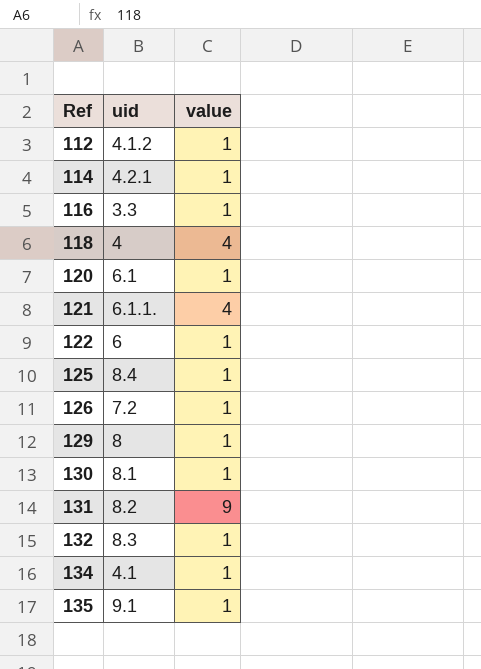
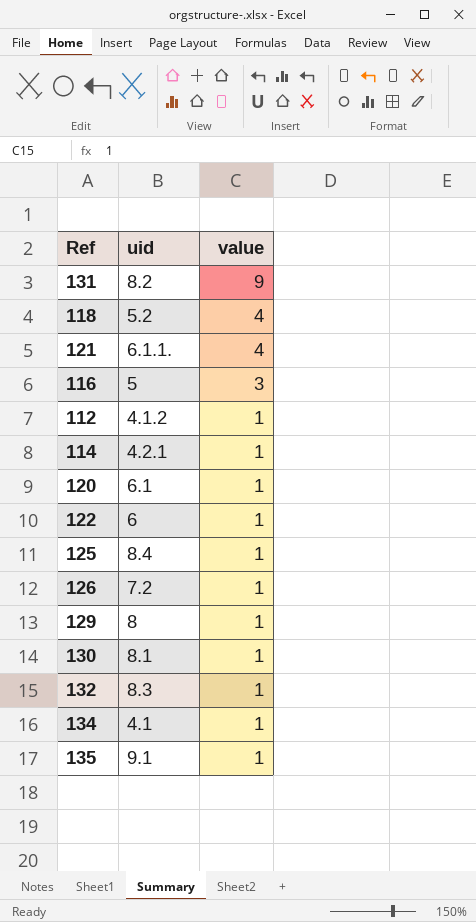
row order: Ref ascending -> value descending
118 | uid: 4 -> 5.2
116 | uid: 3.3 -> 5
116 | value: 1 -> 3

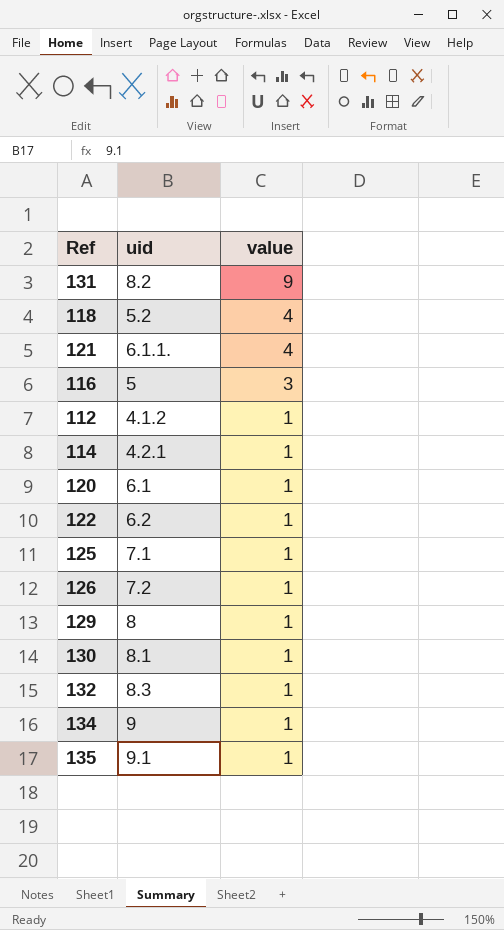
122 | uid: 6 -> 6.2
125 | uid: 8.4 -> 7.1
134 | uid: 4.1 -> 9

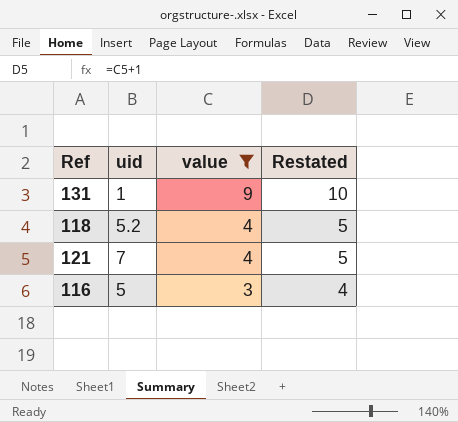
filter: none -> value != 1
column Restated | formula: none -> [value] + 1
131 | uid: 8.2 -> 1
121 | uid: 6.1.1. -> 7

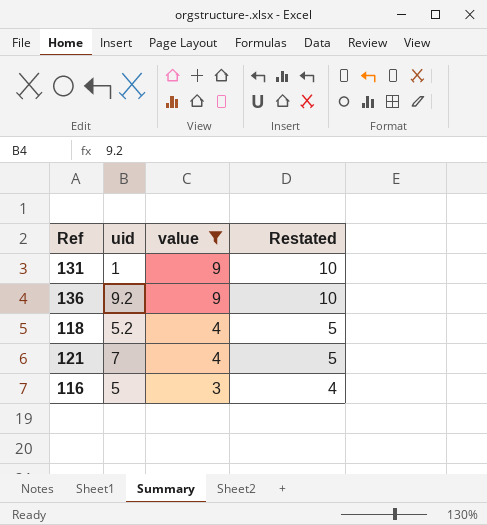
row 136: none -> 9.2 | 9 | 10

